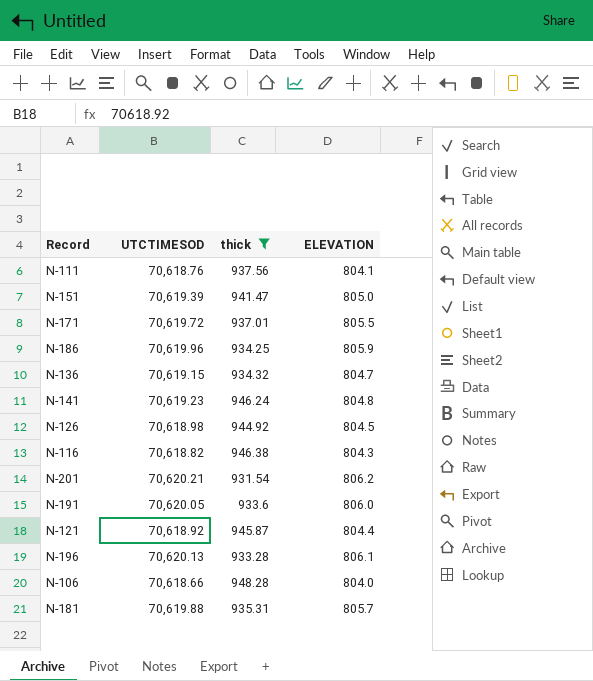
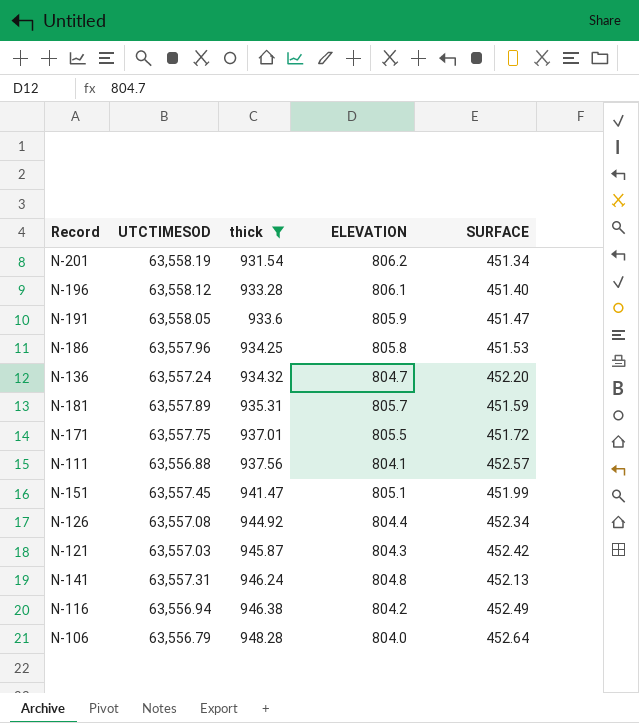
row order: none -> thick ascending
column SURFACE | position: none -> 5
N-201 | UTCTIMESOD: 70,620.21 -> 63,558.19
N-196 | UTCTIMESOD: 70,620.13 -> 63,558.12
N-191 | UTCTIMESOD: 70,620.05 -> 63,558.05
N-191 | ELEVATION: 806.0 -> 805.9
N-186 | UTCTIMESOD: 70,619.96 -> 63,557.96
N-186 | ELEVATION: 805.9 -> 805.8
N-136 | UTCTIMESOD: 70,619.15 -> 63,557.24
N-181 | UTCTIMESOD: 70,619.88 -> 63,557.89
N-171 | UTCTIMESOD: 70,619.72 -> 63,557.75
N-111 | UTCTIMESOD: 70,618.76 -> 63,556.88
N-151 | UTCTIMESOD: 70,619.39 -> 63,557.45
N-151 | ELEVATION: 805.0 -> 805.1
N-126 | UTCTIMESOD: 70,618.98 -> 63,557.08
N-126 | ELEVATION: 804.5 -> 804.4
N-121 | UTCTIMESOD: 70,618.92 -> 63,557.03
N-121 | ELEVATION: 804.4 -> 804.3
N-141 | UTCTIMESOD: 70,619.23 -> 63,557.31
N-116 | UTCTIMESOD: 70,618.82 -> 63,556.94
N-116 | ELEVATION: 804.3 -> 804.2
N-106 | UTCTIMESOD: 70,618.66 -> 63,556.79

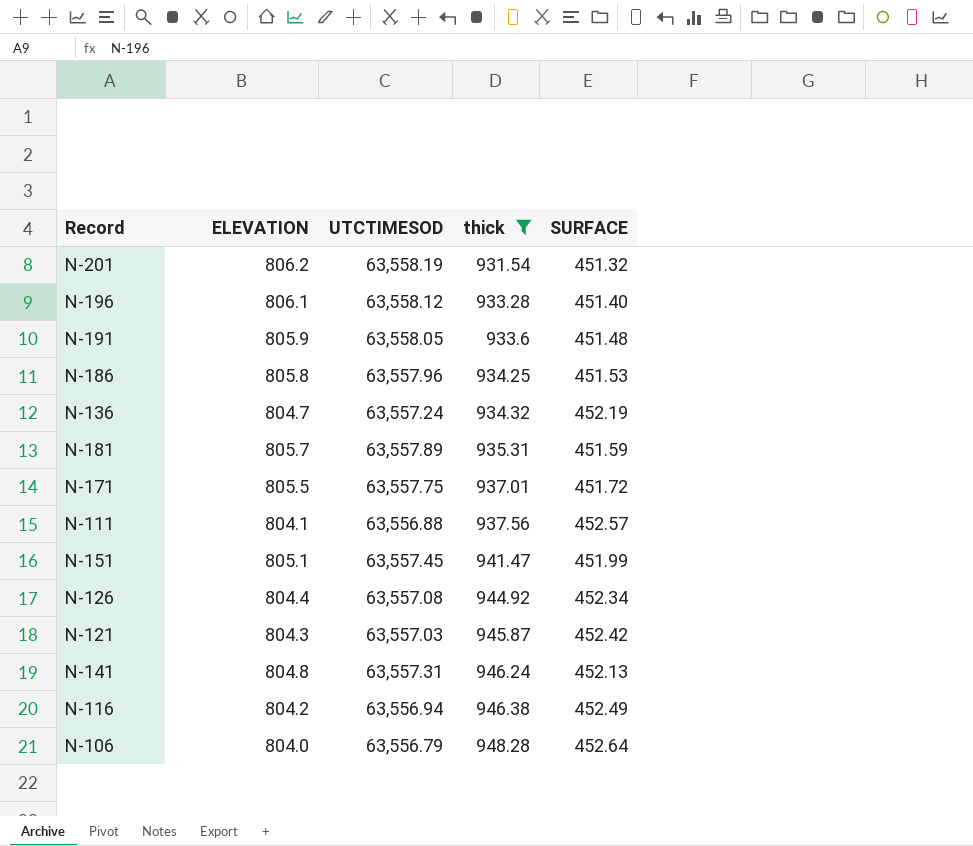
column ELEVATION | position: 4 -> 2
N-201 | SURFACE: 451.34 -> 451.32
N-191 | SURFACE: 451.47 -> 451.48
N-136 | SURFACE: 452.20 -> 452.19

